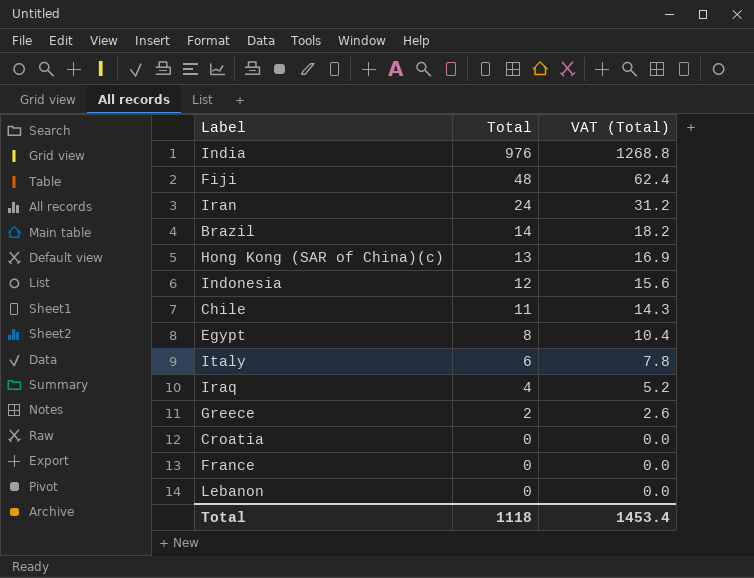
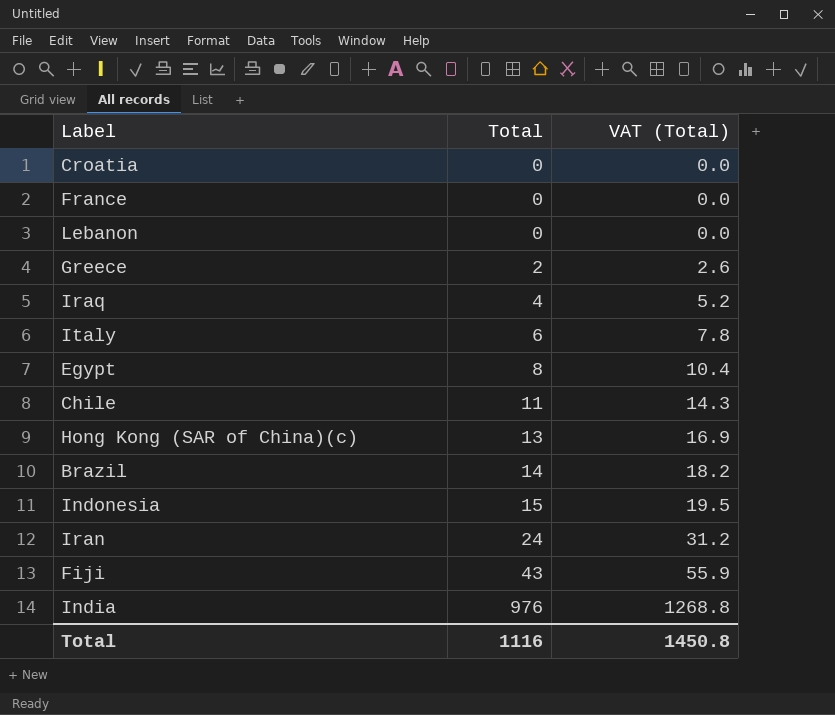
row order: Total descending -> Total ascending
Indonesia | Total: 12 -> 15
Indonesia | VAT (Total): 15.6 -> 19.5
Fiji | Total: 48 -> 43
Fiji | VAT (Total): 62.4 -> 55.9
Total | Total: 1118 -> 1116
Total | VAT (Total): 1453.4 -> 1450.8

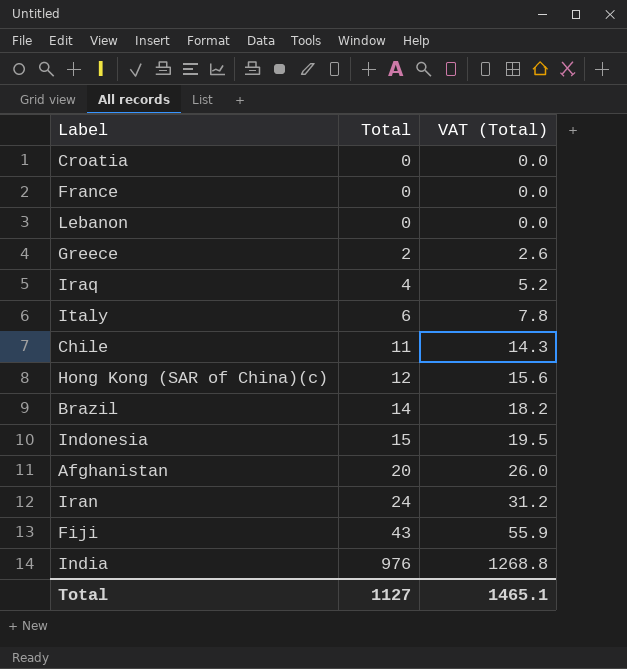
row Egypt: 8 | 10.4 -> none
Hong Kong (SAR of China)(c) | Total: 13 -> 12
Hong Kong (SAR of China)(c) | VAT (Total): 16.9 -> 15.6
row Afghanistan: none -> 20 | 26.0
Total | Total: 1116 -> 1127
Total | VAT (Total): 1450.8 -> 1465.1

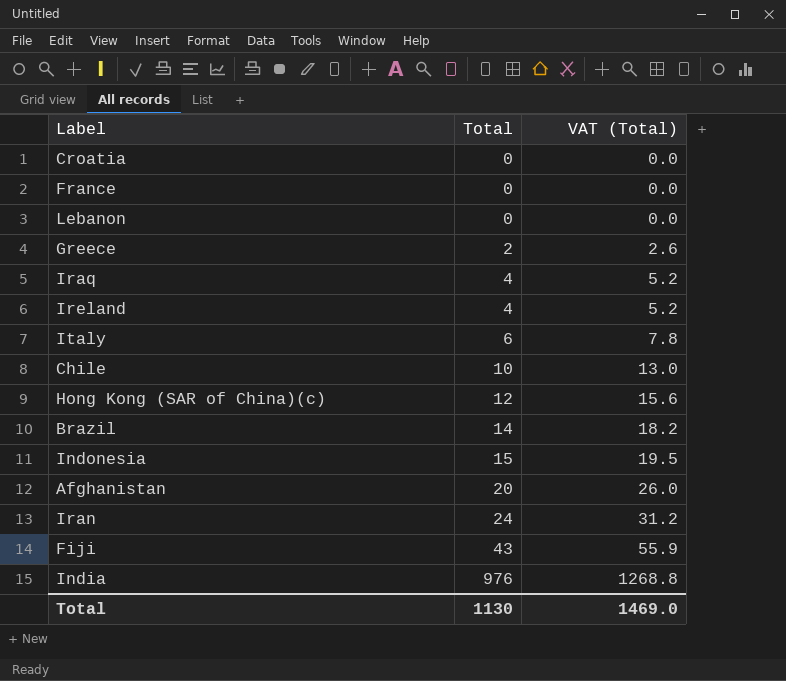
row Ireland: none -> 4 | 5.2
Chile | Total: 11 -> 10
Chile | VAT (Total): 14.3 -> 13.0
Total | Total: 1127 -> 1130
Total | VAT (Total): 1465.1 -> 1469.0

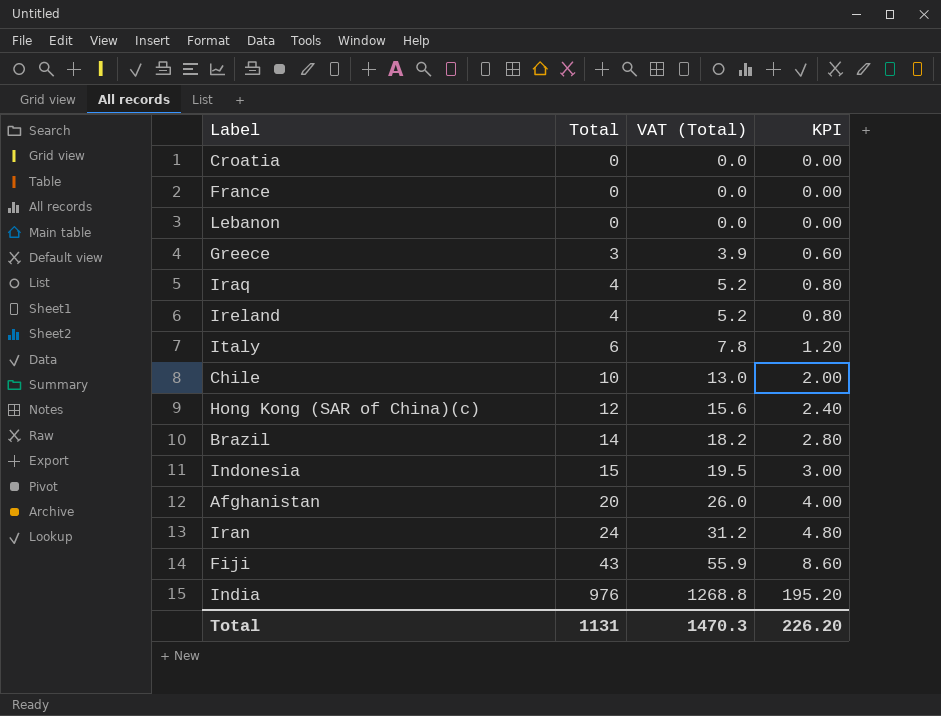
column KPI | formula: none -> [Total] * 0.2
Greece | Total: 2 -> 3
Greece | VAT (Total): 2.6 -> 3.9
Total | Total: 1130 -> 1131
Total | VAT (Total): 1469.0 -> 1470.3

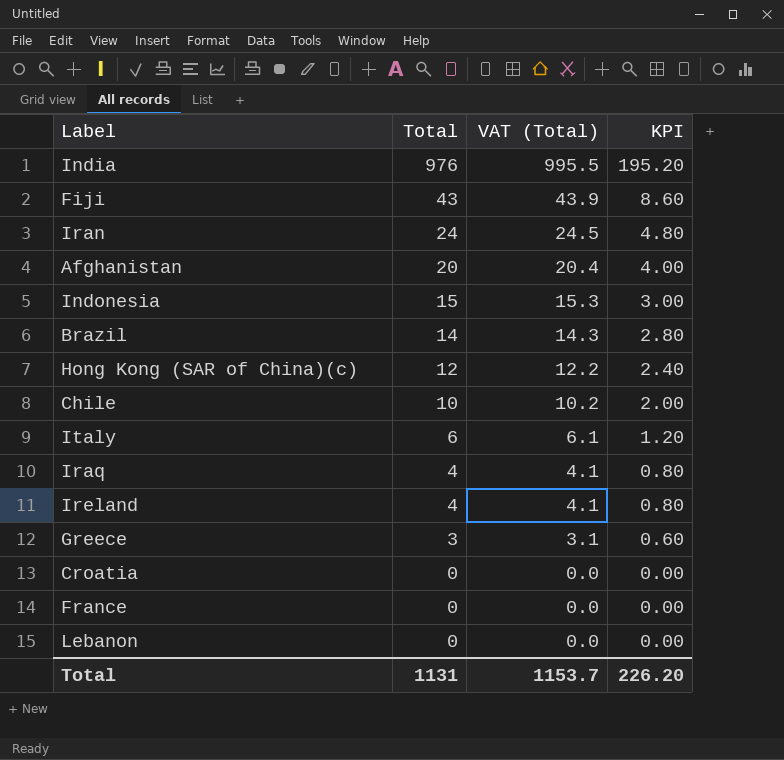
row order: Total ascending -> Total descending
column VAT (Total) | formula: [Total] * 1.3 -> [Total] * 1.02
Total | VAT (Total): 1470.3 -> 1153.7

